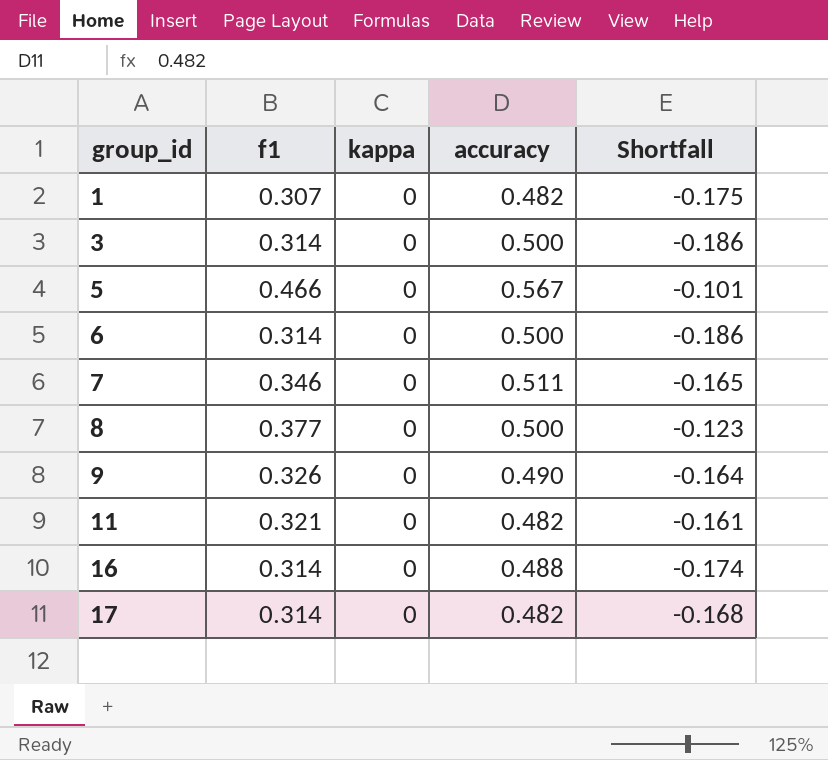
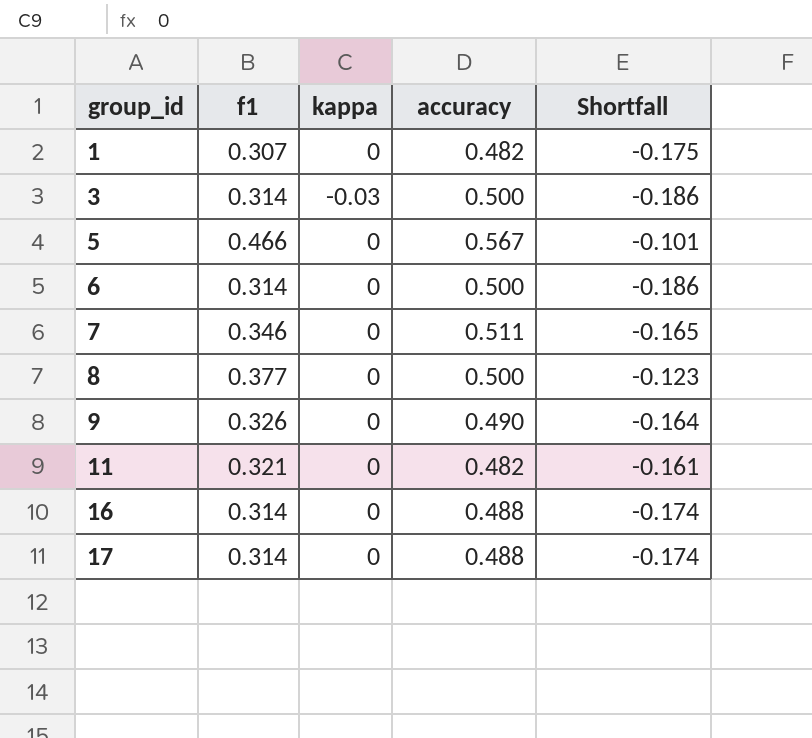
3 | kappa: 0 -> -0.03
17 | accuracy: 0.482 -> 0.488
17 | Shortfall: -0.168 -> -0.174

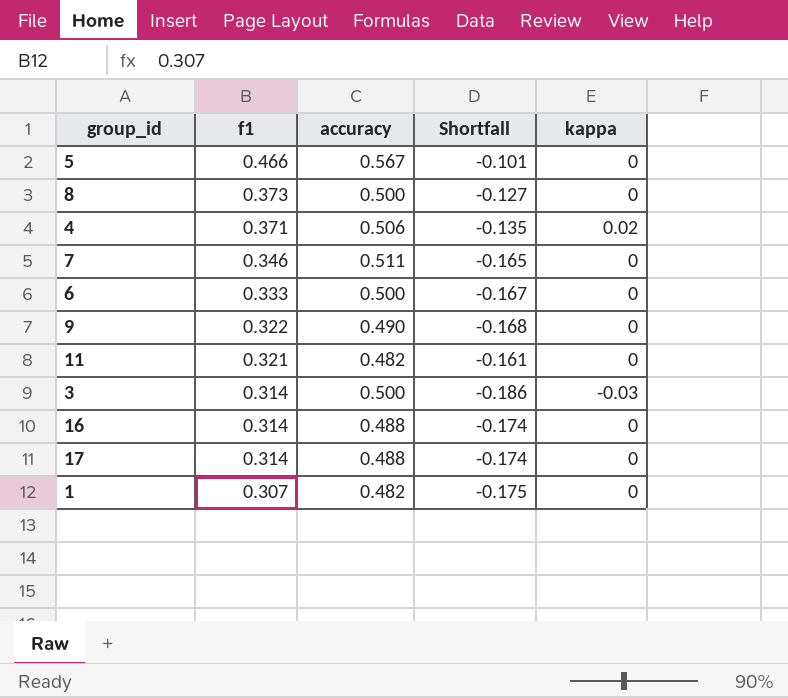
row order: group_id ascending -> f1 descending
column kappa | position: 3 -> 5
8 | f1: 0.377 -> 0.373
8 | Shortfall: -0.123 -> -0.127
row 4: none -> 0.371 | 0.506 | -0.135 | 0.02
6 | f1: 0.314 -> 0.333
6 | Shortfall: -0.186 -> -0.167
9 | f1: 0.326 -> 0.322
9 | Shortfall: -0.164 -> -0.168

